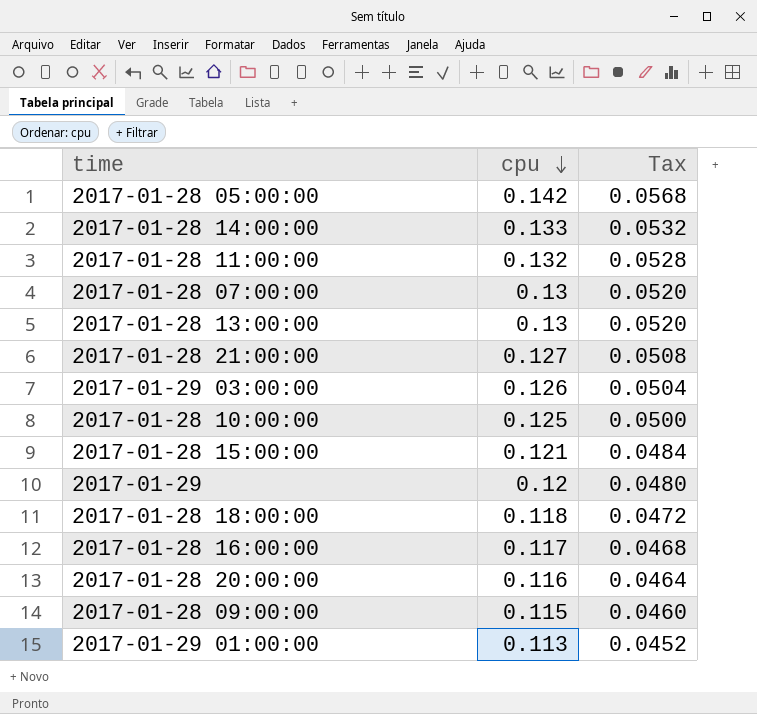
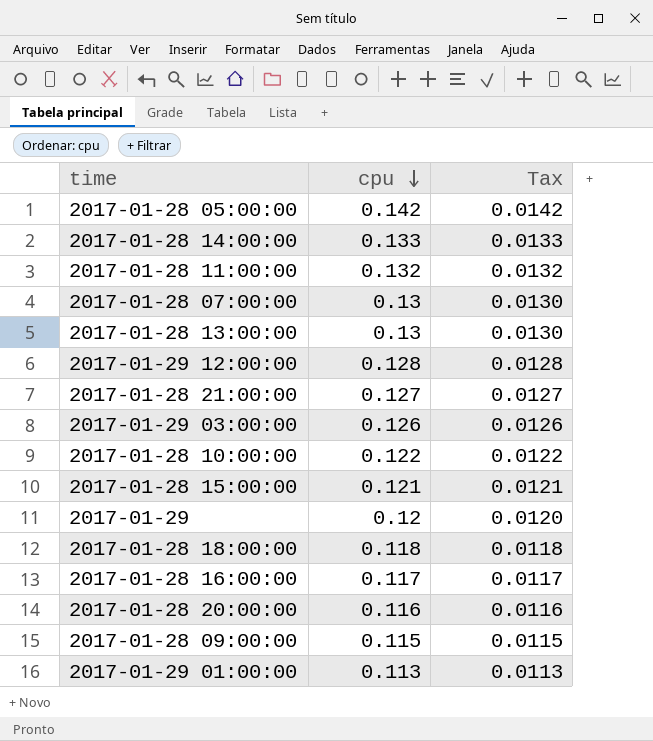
column Tax | formula: [cpu] * 0.4 -> [cpu] * 0.1
row 2017-01-29 12:00:00: none -> 0.128 | 0.0128
2017-01-28 10:00:00 | cpu: 0.125 -> 0.122

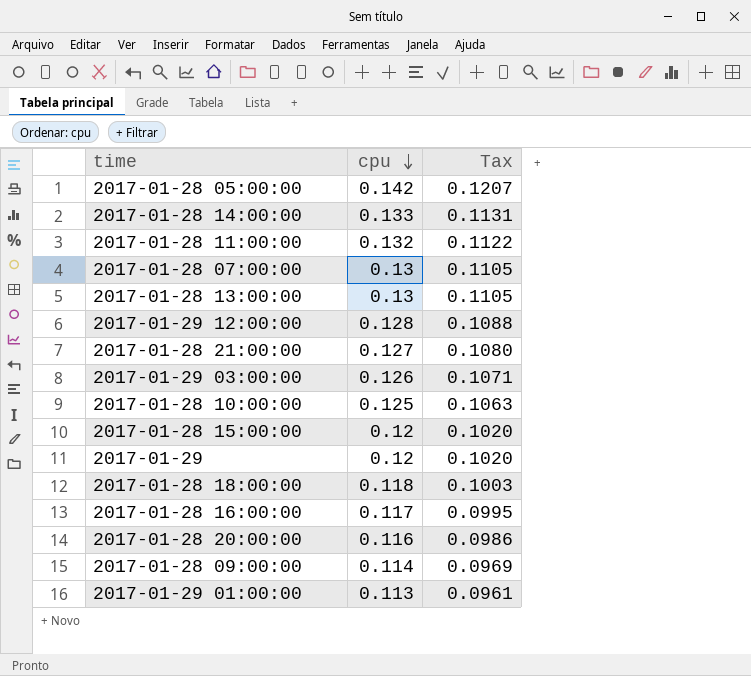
column Tax | formula: [cpu] * 0.1 -> [cpu] * 0.85
2017-01-28 10:00:00 | cpu: 0.122 -> 0.125
2017-01-28 15:00:00 | cpu: 0.121 -> 0.12
2017-01-28 09:00:00 | cpu: 0.115 -> 0.114

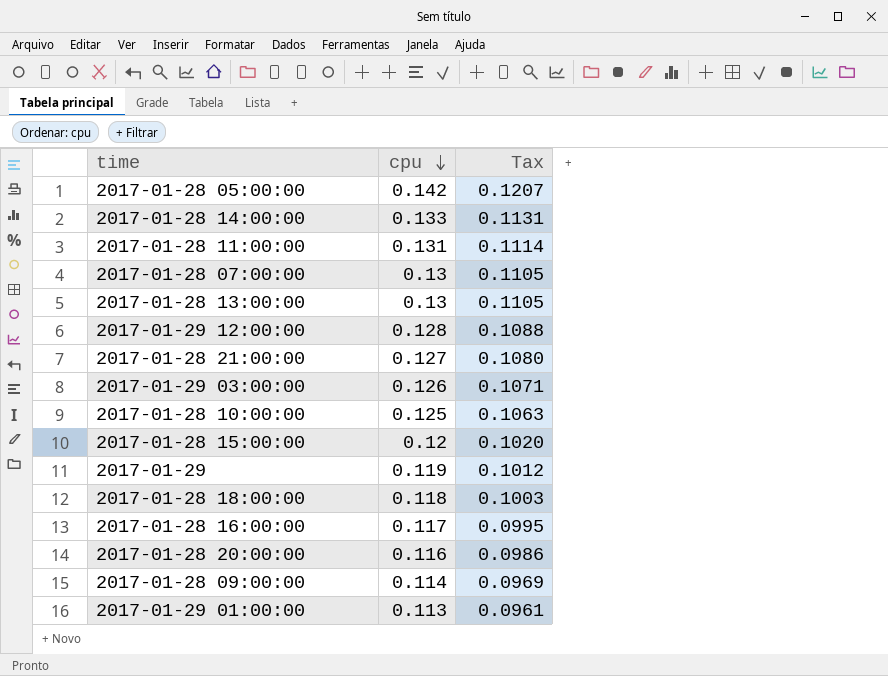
2017-01-28 11:00:00 | cpu: 0.132 -> 0.131
2017-01-28 11:00:00 | Tax: 0.1122 -> 0.1114
2017-01-29 | cpu: 0.12 -> 0.119
2017-01-29 | Tax: 0.1020 -> 0.1012

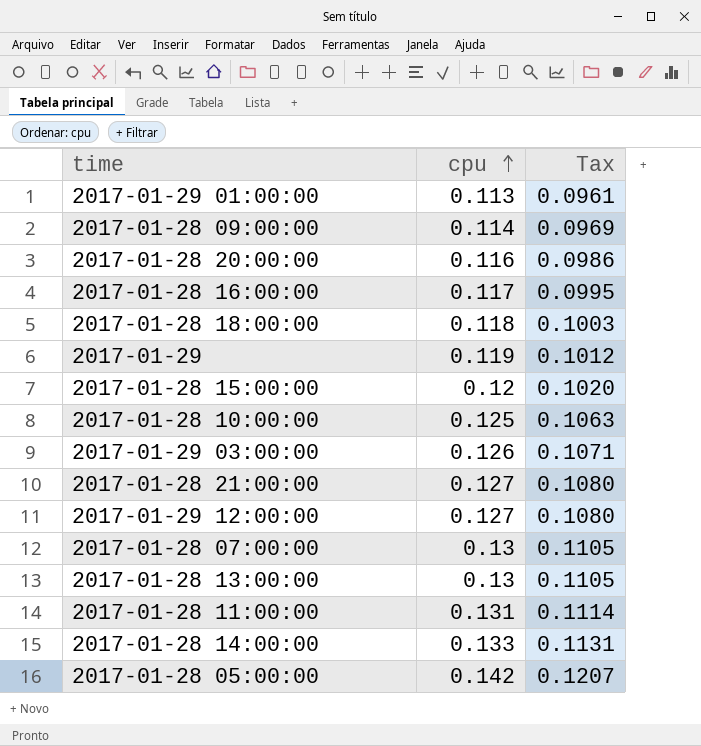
row order: cpu descending -> cpu ascending
2017-01-29 12:00:00 | cpu: 0.128 -> 0.127
2017-01-29 12:00:00 | Tax: 0.1088 -> 0.1080

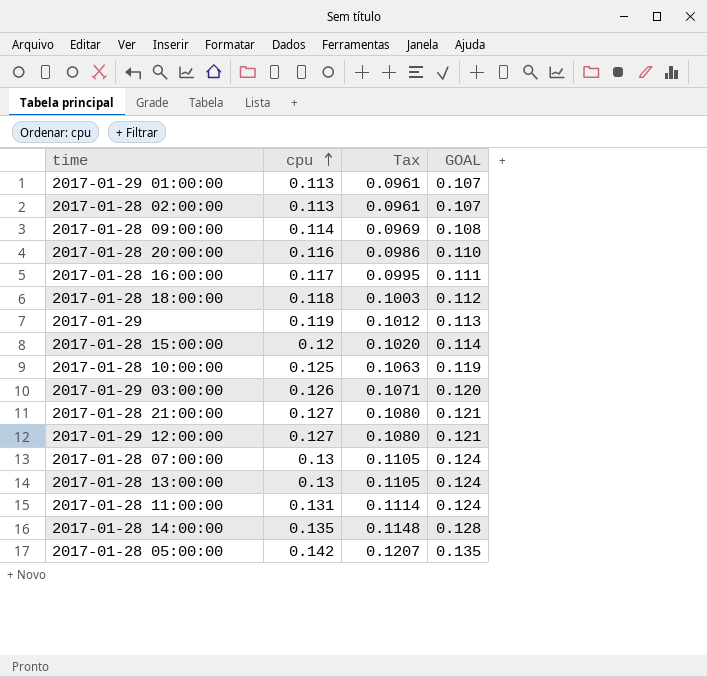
column GOAL | formula: none -> [cpu] * 0.95
row 2017-01-28 02:00:00: none -> 0.113 | 0.0961 | 0.107
2017-01-28 14:00:00 | cpu: 0.133 -> 0.135
2017-01-28 14:00:00 | Tax: 0.1131 -> 0.1148

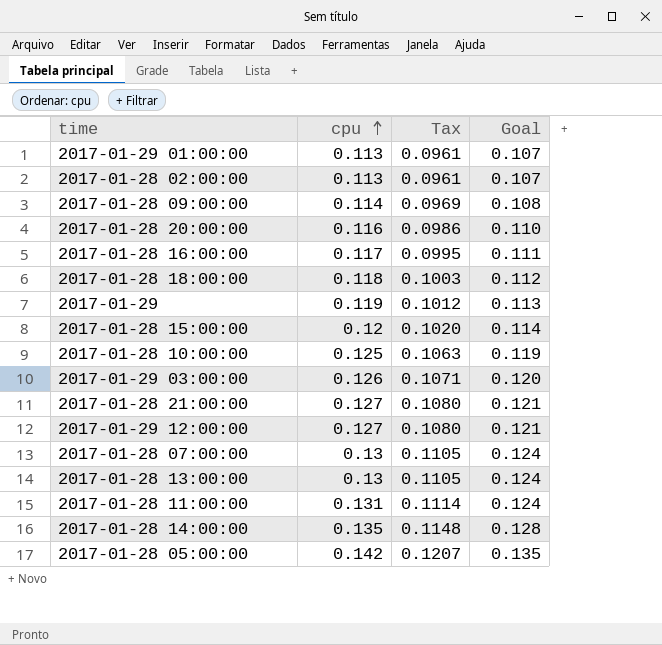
column name: GOAL -> Goal

